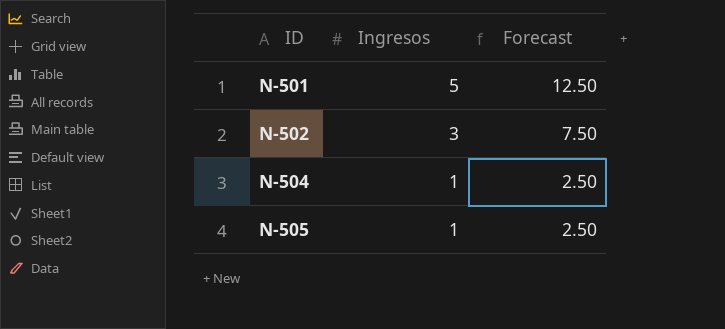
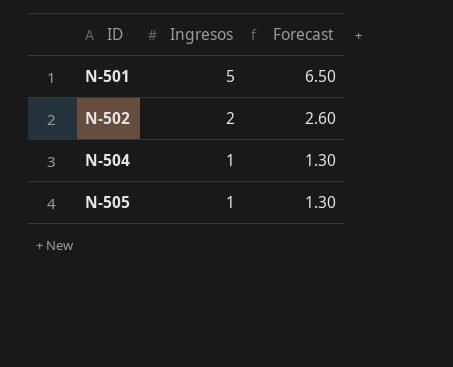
column Forecast | formula: [Ingresos] * 2.5 -> [Ingresos] * 1.3
N-502 | Ingresos: 3 -> 2

